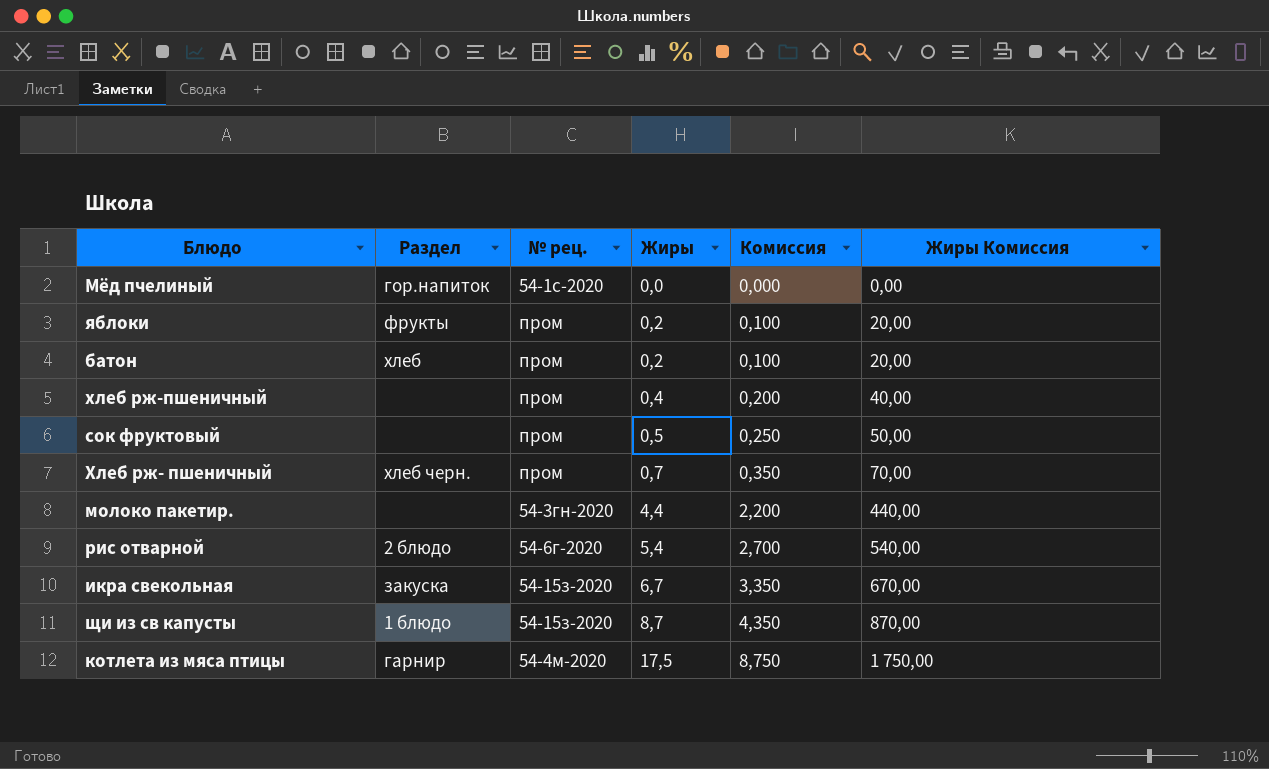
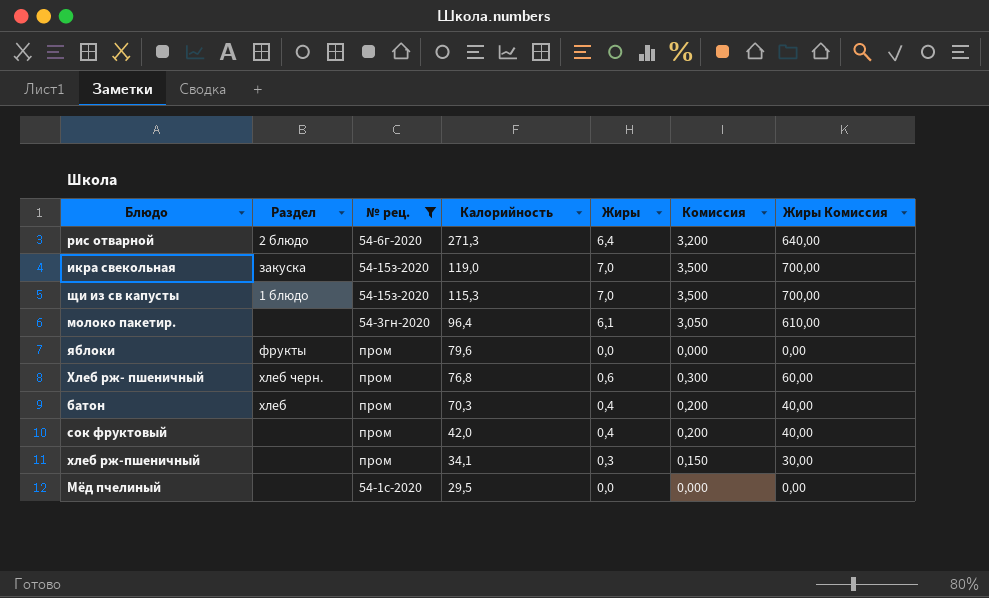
filter: none -> № рец. != 54-4м-2020
row order: Жиры ascending -> Калорийность descending
column Калорийность | position: none -> 4
рис отварной | Жиры: 5,4 -> 6,4
рис отварной | Комиссия: 2,700 -> 3,200
рис отварной | Жиры Комиссия: 540,00 -> 640,00
икра свекольная | Жиры: 6,7 -> 7,0
икра свекольная | Комиссия: 3,350 -> 3,500
икра свекольная | Жиры Комиссия: 670,00 -> 700,00
щи из св капусты | Жиры: 8,7 -> 7,0
щи из св капусты | Комиссия: 4,350 -> 3,500
щи из св капусты | Жиры Комиссия: 870,00 -> 700,00
молоко пакетир. | Жиры: 4,4 -> 6,1
молоко пакетир. | Комиссия: 2,200 -> 3,050
молоко пакетир. | Жиры Комиссия: 440,00 -> 610,00
яблоки | Жиры: 0,2 -> 0,0
яблоки | Комиссия: 0,100 -> 0,000
яблоки | Жиры Комиссия: 20,00 -> 0,00
Хлеб рж- пшеничный | Жиры: 0,7 -> 0,6
Хлеб рж- пшеничный | Комиссия: 0,350 -> 0,300
Хлеб рж- пшеничный | Жиры Комиссия: 70,00 -> 60,00
батон | Жиры: 0,2 -> 0,4
батон | Комиссия: 0,100 -> 0,200
батон | Жиры Комиссия: 20,00 -> 40,00
сок фруктовый | Жиры: 0,5 -> 0,4
сок фруктовый | Комиссия: 0,250 -> 0,200
сок фруктовый | Жиры Комиссия: 50,00 -> 40,00
хлеб рж-пшеничный | Жиры: 0,4 -> 0,3
хлеб рж-пшеничный | Комиссия: 0,200 -> 0,150
хлеб рж-пшеничный | Жиры Комиссия: 40,00 -> 30,00
Мёд пчелиный | Раздел: гор.напиток -> none

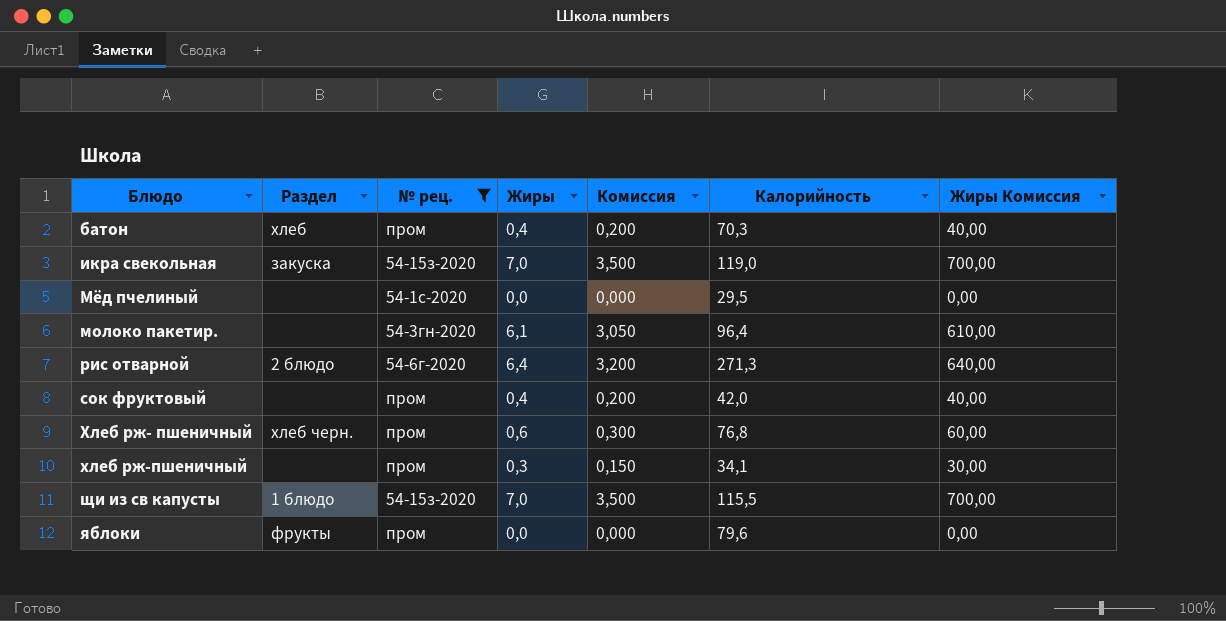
row order: Калорийность descending -> Блюдо ascending
column Калорийность | position: 4 -> 6
щи из св капусты | Калорийность: 115,3 -> 115,5

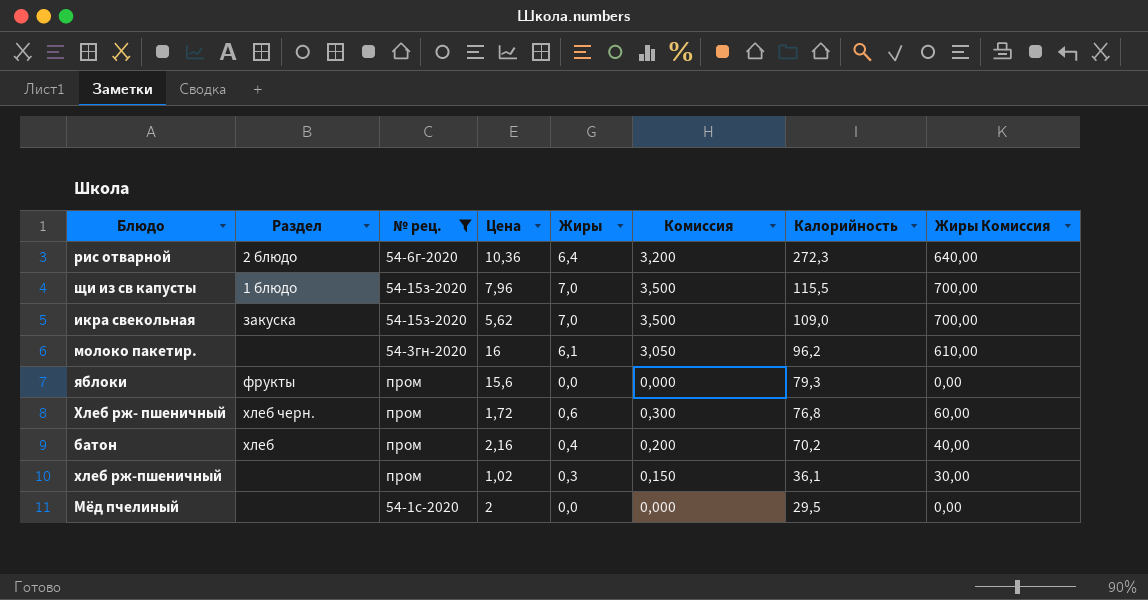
row order: Блюдо ascending -> Калорийность descending
column Цена | position: none -> 4
row сок фруктовый: none | пром | 0,4 | 0,200 | 42,0 | 40,00 -> none
рис отварной | Калорийность: 271,3 -> 272,3
икра свекольная | Калорийность: 119,0 -> 109,0
молоко пакетир. | Калорийность: 96,4 -> 96,2
яблоки | Калорийность: 79,6 -> 79,3
батон | Калорийность: 70,3 -> 70,2
хлеб рж-пшеничный | Калорийность: 34,1 -> 36,1

